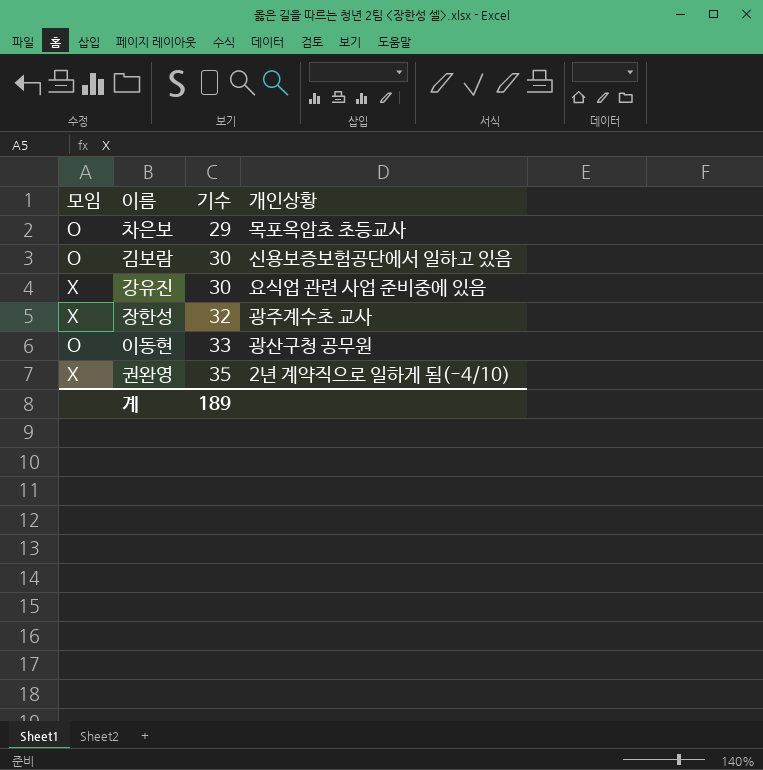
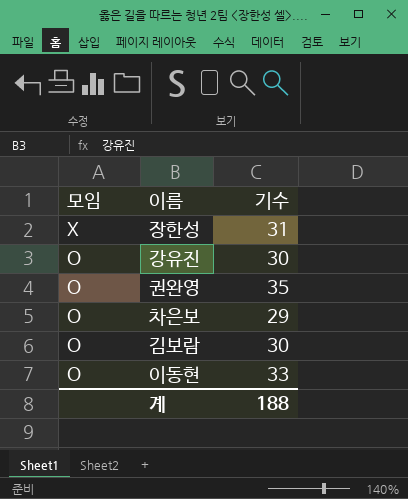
row order: 기수 ascending -> 모임 descending
column 개인상황 | position: 4 -> none
장한성 | 기수: 32 -> 31
강유진 | 모임: X -> O
권완영 | 모임: X -> O
계 | 기수: 189 -> 188

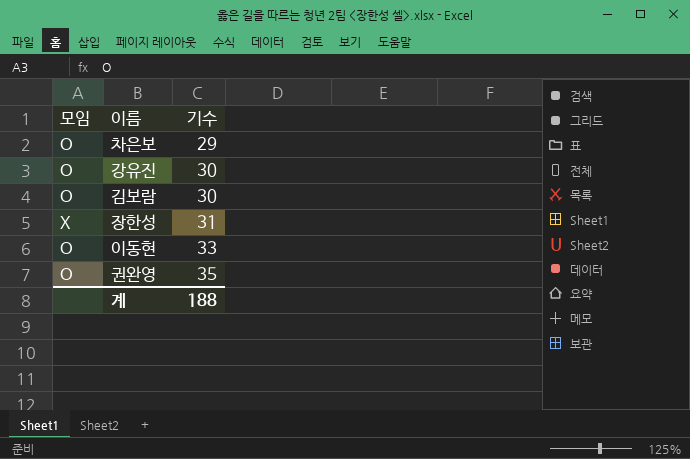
row order: 모임 descending -> 기수 ascending

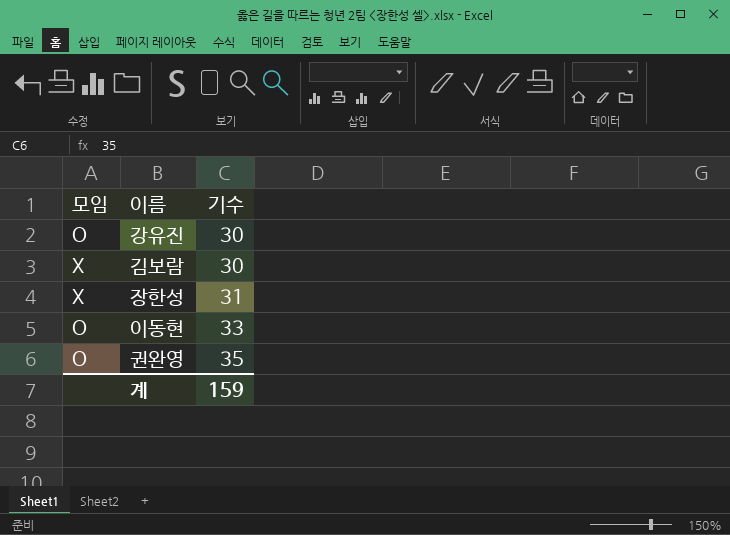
row 차은보: O | 29 -> none
김보람 | 모임: O -> X
계 | 기수: 188 -> 159

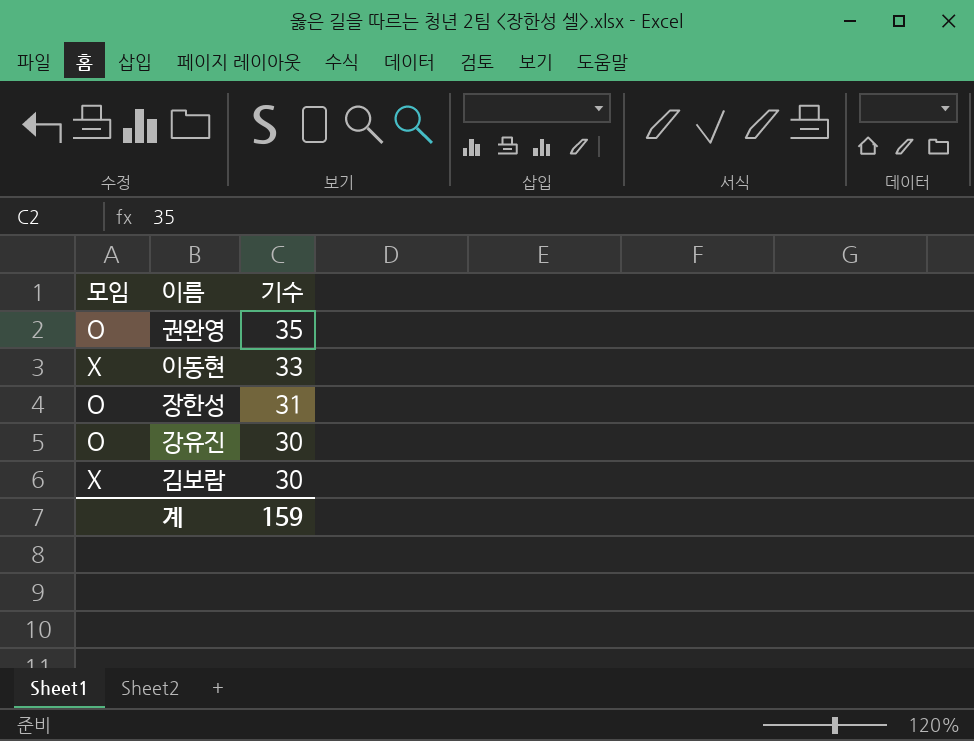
row order: 기수 ascending -> 기수 descending
이동현 | 모임: O -> X
장한성 | 모임: X -> O

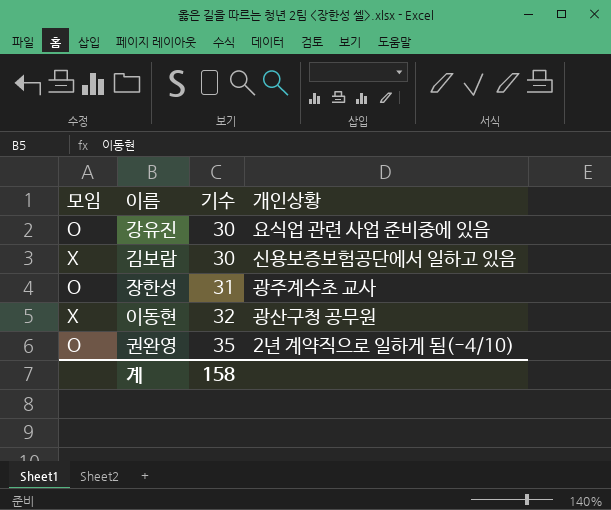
row order: 기수 descending -> 기수 ascending
column 개인상황 | position: none -> 4
이동현 | 기수: 33 -> 32
계 | 기수: 159 -> 158

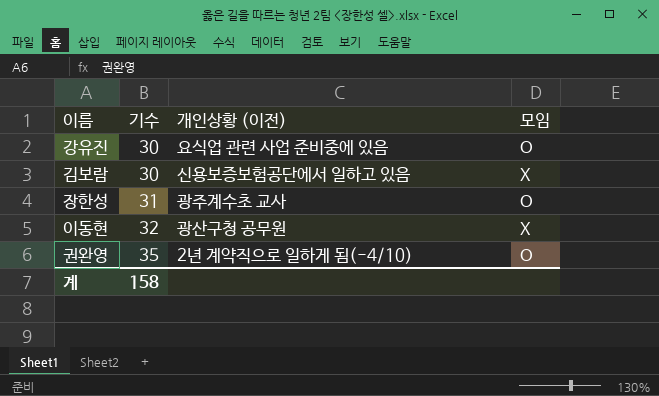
column name: 개인상황 -> 개인상황 (이전)
column 모임 | position: 1 -> 4

